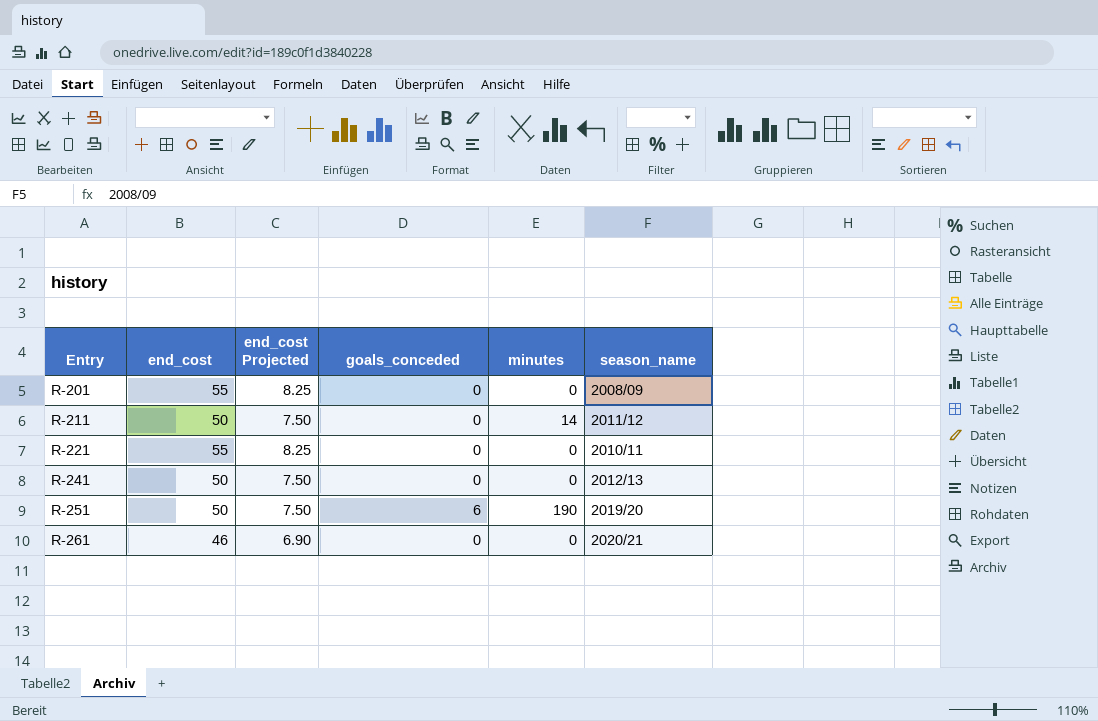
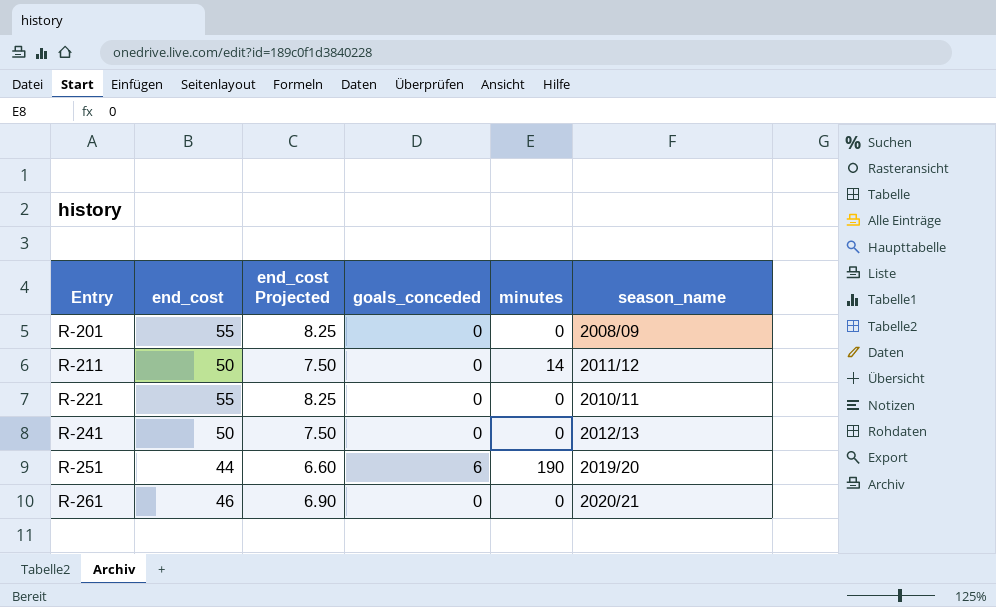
R-251 | end_cost: 50 -> 44
R-251 | end_cost Projected: 7.50 -> 6.60

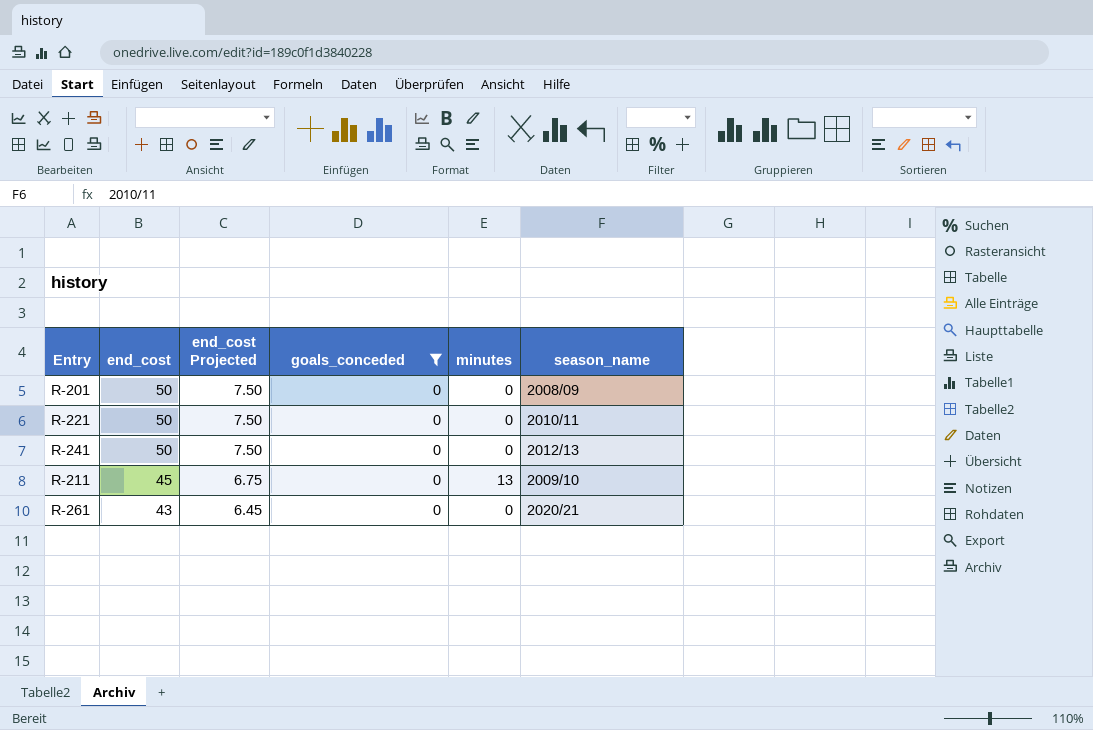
filter: none -> goals_conceded = 0
row order: Entry ascending -> end_cost descending
R-201 | end_cost: 55 -> 50
R-201 | end_cost Projected: 8.25 -> 7.50
R-221 | end_cost: 55 -> 50
R-221 | end_cost Projected: 8.25 -> 7.50
R-211 | end_cost: 50 -> 45
R-211 | end_cost Projected: 7.50 -> 6.75
R-211 | minutes: 14 -> 13
R-211 | season_name: 2011/12 -> 2009/10
R-261 | end_cost: 46 -> 43
R-261 | end_cost Projected: 6.90 -> 6.45

